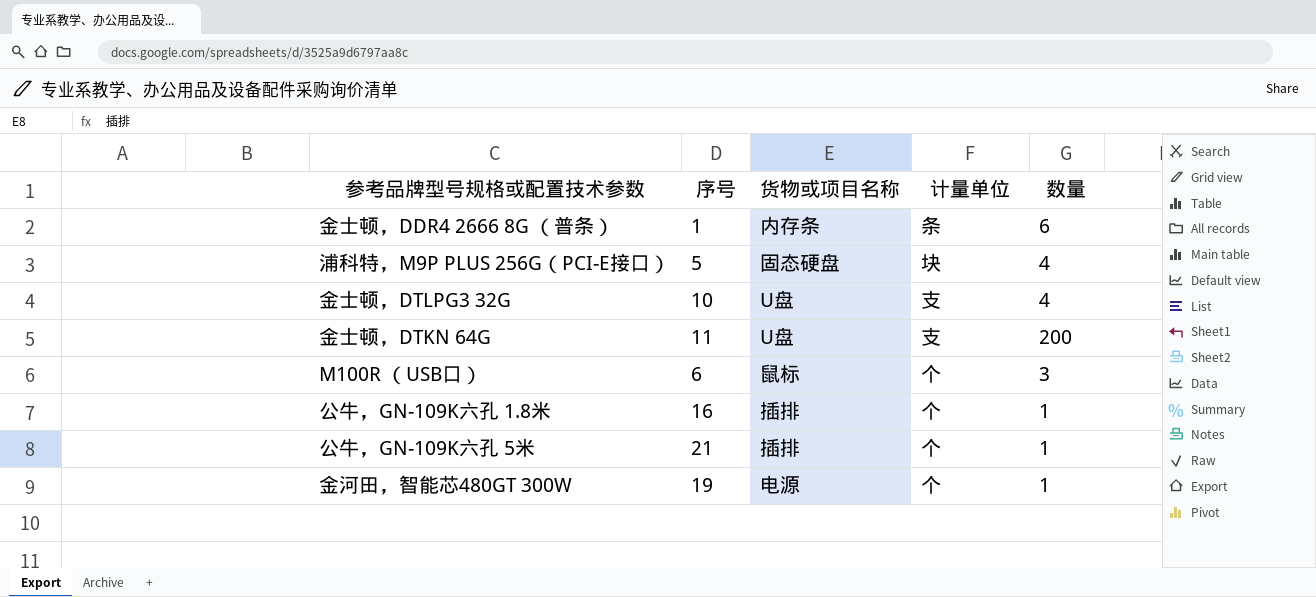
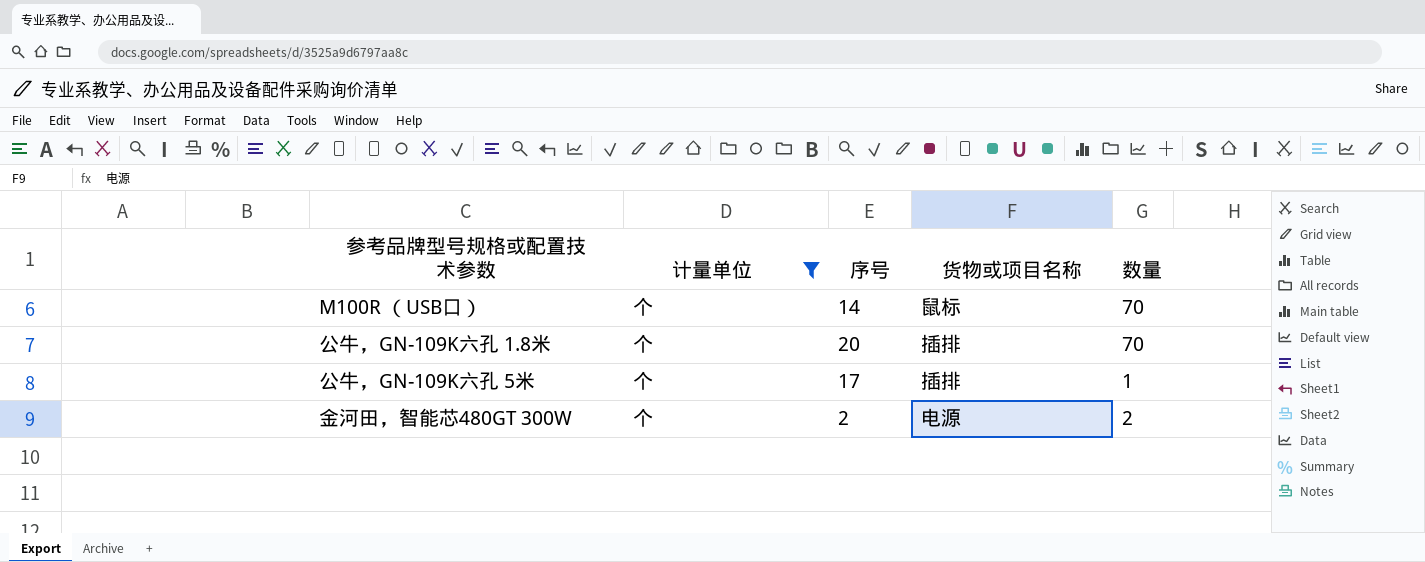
filter: none -> 计量单位 = 个
column 计量单位 | position: 4 -> 2
M100R （USB口） | 序号: 6 -> 14
M100R （USB口） | 数量: 3 -> 70
公牛，GN-109K六孔 1.8米 | 序号: 16 -> 20
公牛，GN-109K六孔 1.8米 | 数量: 1 -> 70
公牛，GN-109K六孔 5米 | 序号: 21 -> 17
金河田，智能芯480GT 300W | 序号: 19 -> 2
金河田，智能芯480GT 300W | 数量: 1 -> 2

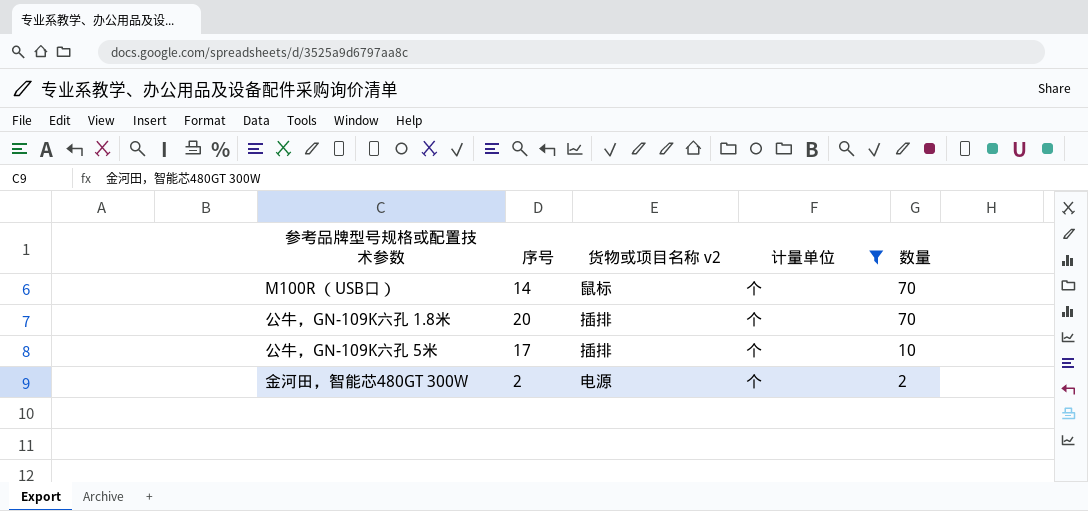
column name: 货物或项目名称 -> 货物或项目名称 v2
column 计量单位 | position: 2 -> 4
公牛，GN-109K六孔 5米 | 数量: 1 -> 10

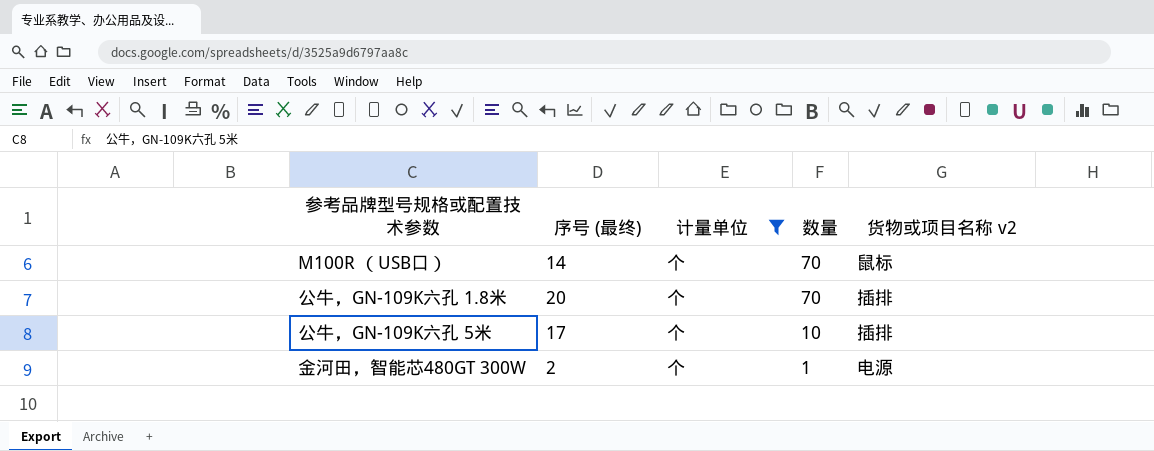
column name: 序号 -> 序号 (最终)
column 货物或项目名称 v2 | position: 3 -> 5
金河田，智能芯480GT 300W | 数量: 2 -> 1

